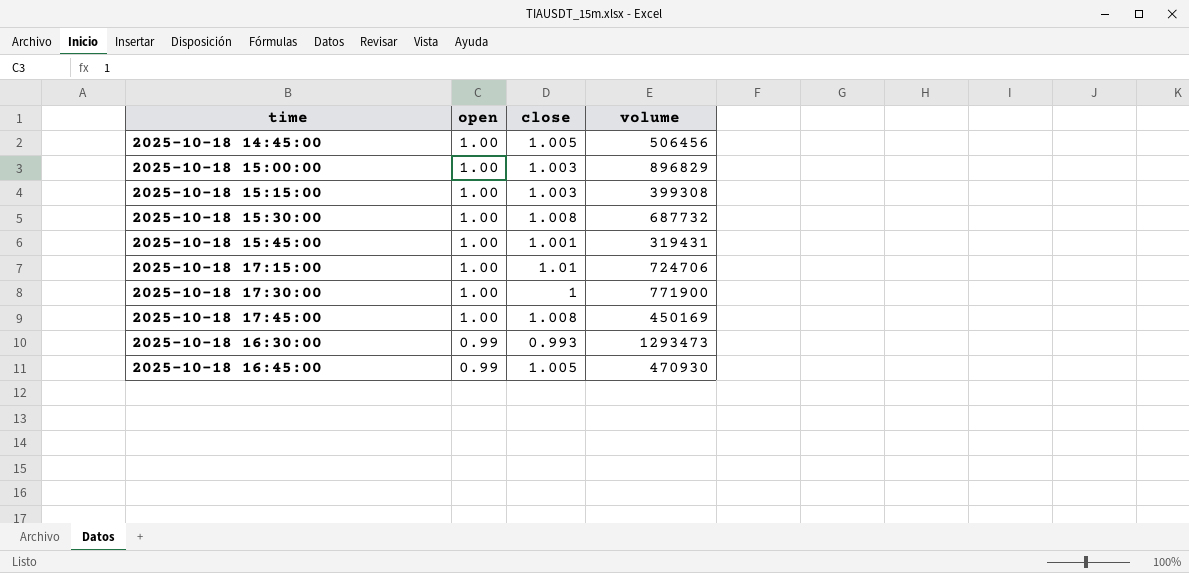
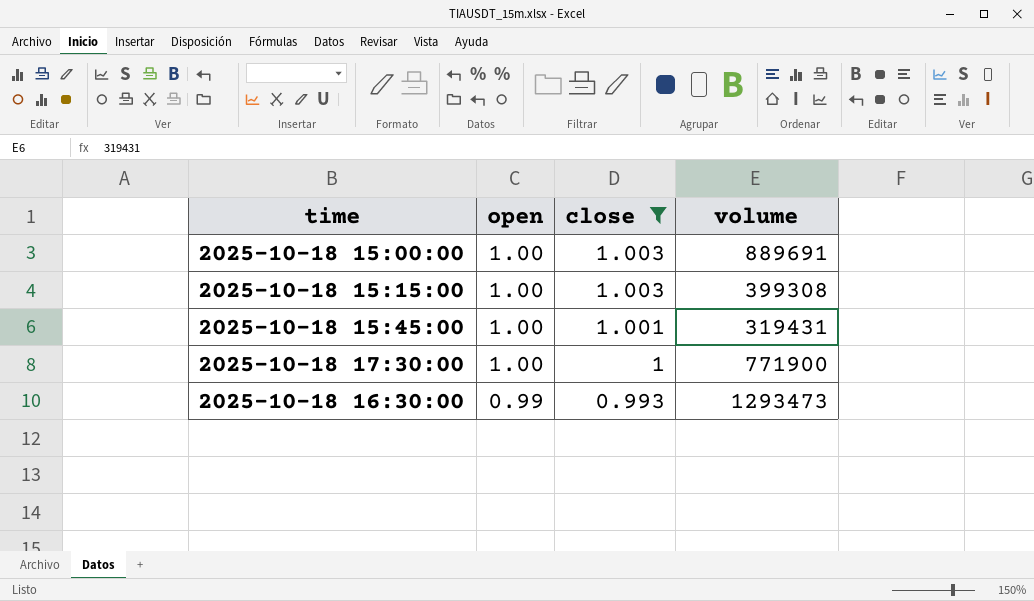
filter: none -> close <= 1.003
2025-10-18 15:00:00 | volume: 896829 -> 889691

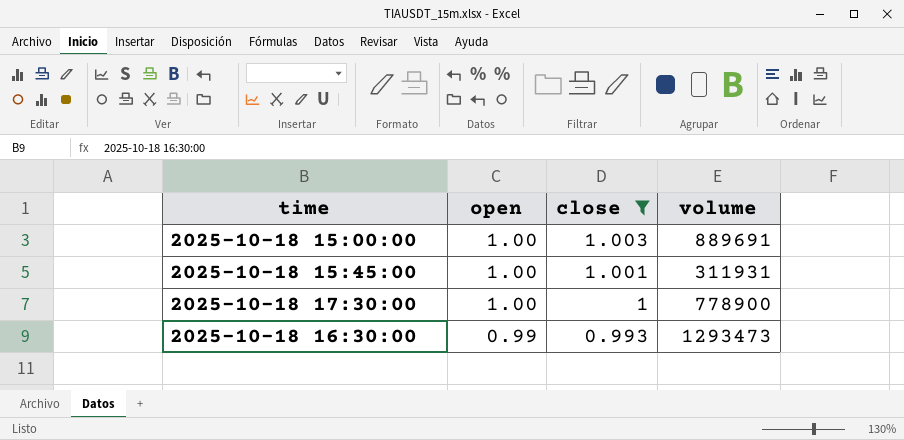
row 2025-10-18 15:15:00: 1.00 | 1.003 | 399308 -> none
2025-10-18 15:45:00 | volume: 319431 -> 311931
2025-10-18 17:30:00 | volume: 771900 -> 778900

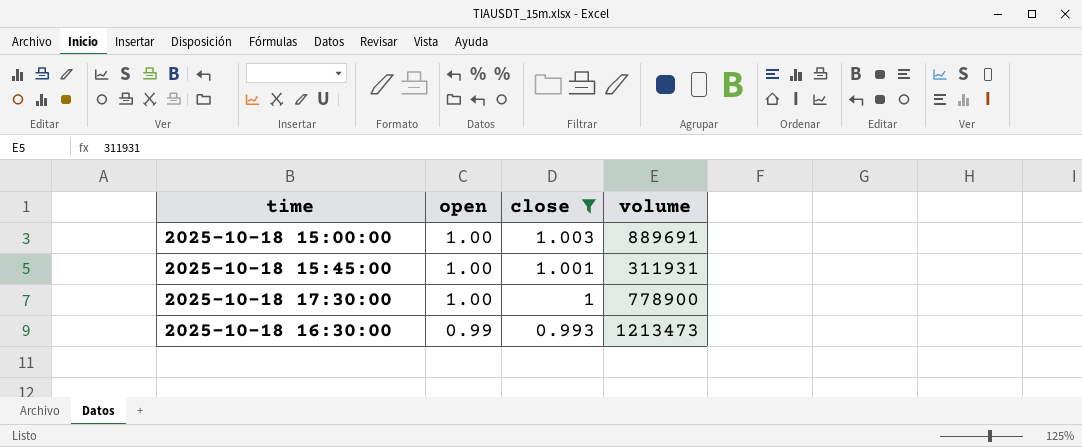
2025-10-18 16:30:00 | volume: 1293473 -> 1213473

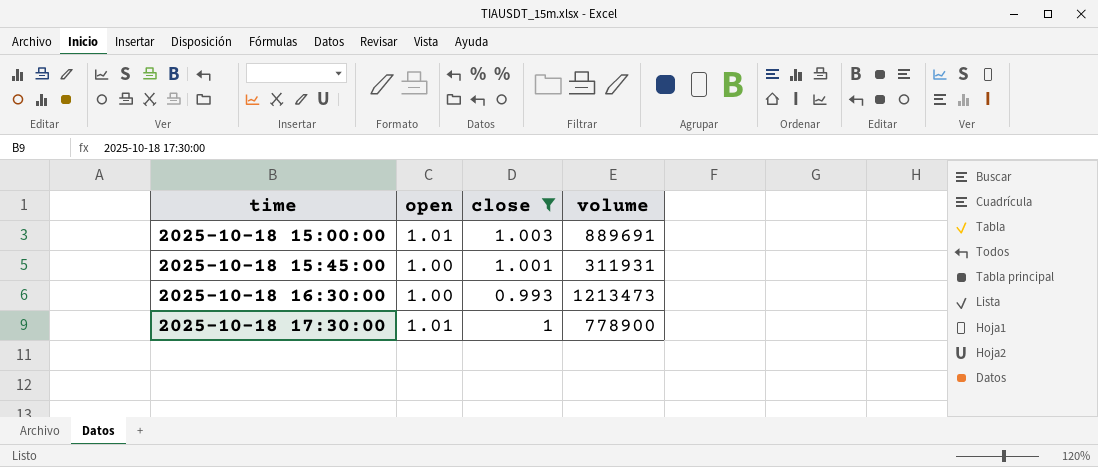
row order: open descending -> time ascending
2025-10-18 15:00:00 | open: 1.00 -> 1.01
2025-10-18 16:30:00 | open: 0.99 -> 1.00
2025-10-18 17:30:00 | open: 1.00 -> 1.01

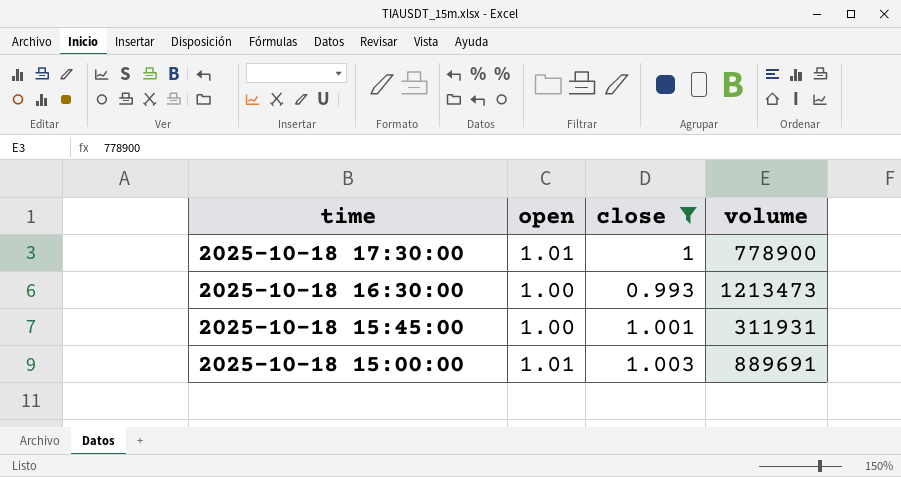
row order: time ascending -> time descending

